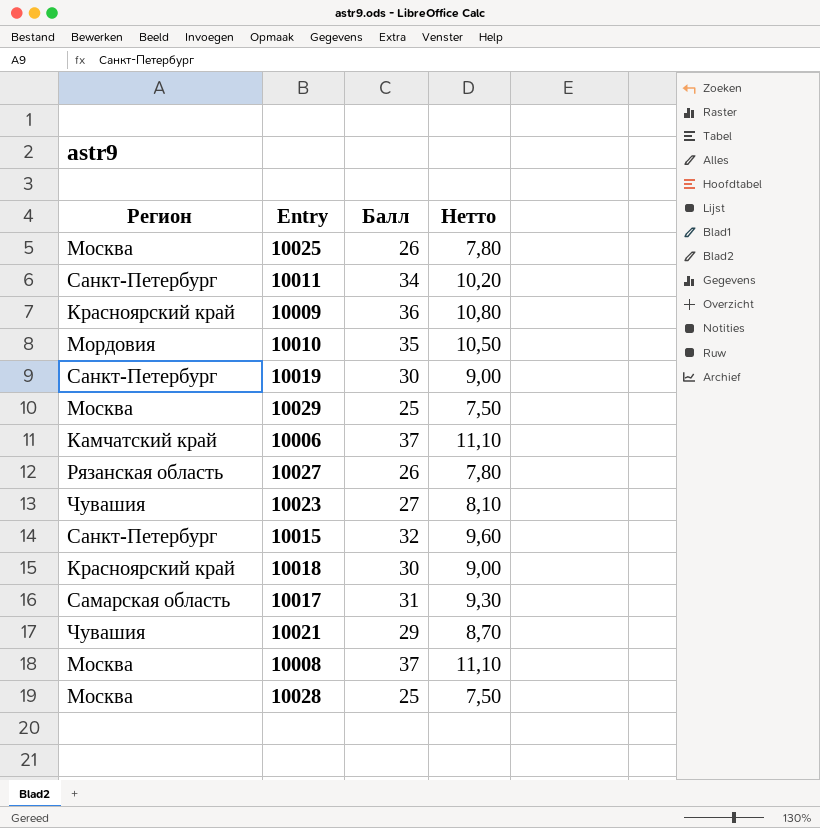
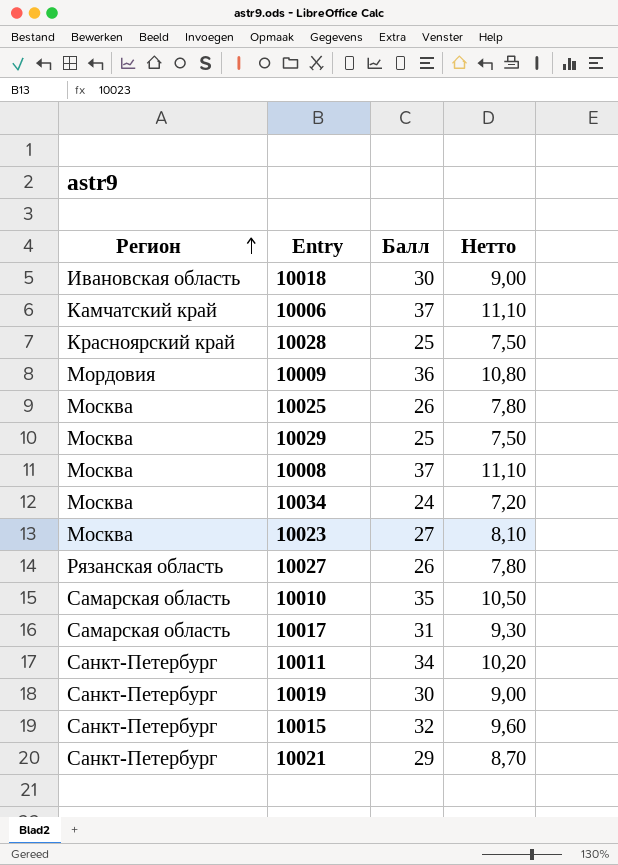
row order: none -> Регион ascending
10018 | Регион: Красноярский край -> Ивановская область
10028 | Регион: Москва -> Красноярский край
10009 | Регион: Красноярский край -> Мордовия
row 10034: none -> Москва | 24 | 7,20
10023 | Регион: Чувашия -> Москва
10010 | Регион: Мордовия -> Самарская область
10021 | Регион: Чувашия -> Санкт-Петербург

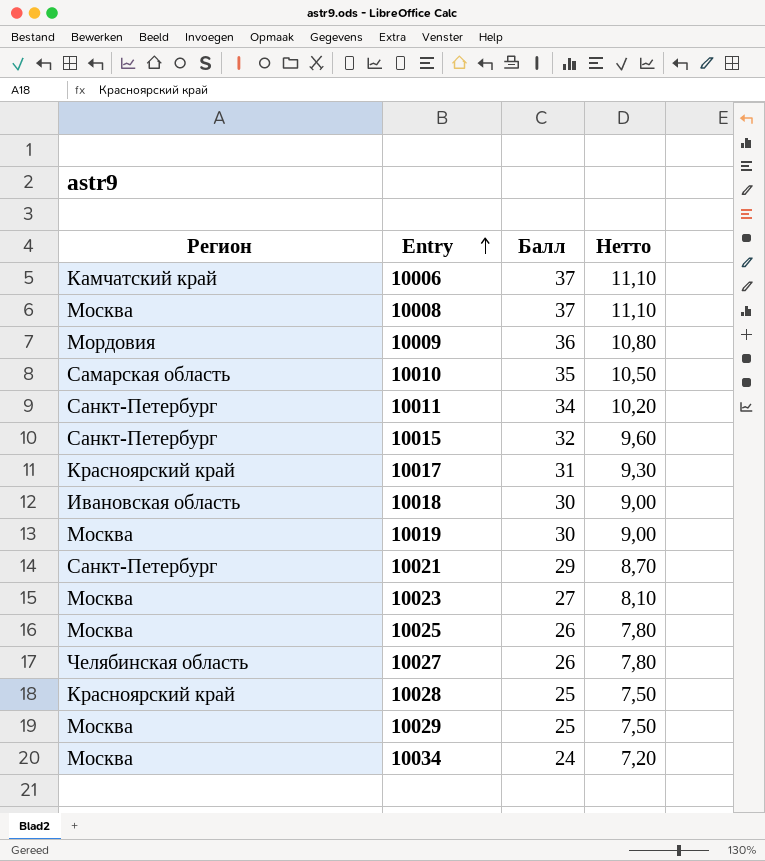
row order: Регион ascending -> Entry ascending
10017 | Регион: Самарская область -> Красноярский край
10019 | Регион: Санкт-Петербург -> Москва
10027 | Регион: Рязанская область -> Челябинская область

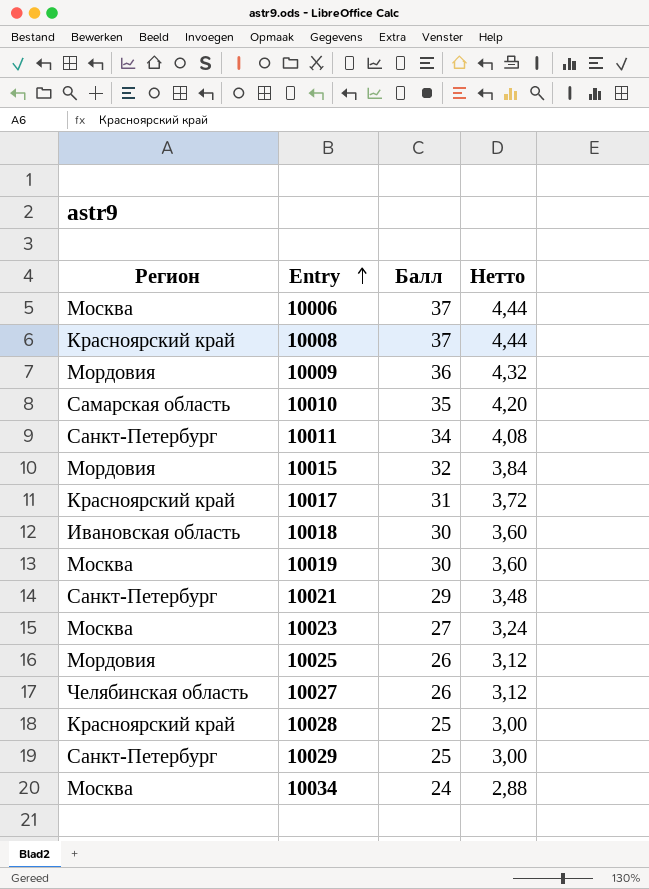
column Нетто | formula: [Балл] * 0,3 -> [Балл] * 0,12
10006 | Регион: Камчатский край -> Москва
10008 | Регион: Москва -> Красноярский край
10015 | Регион: Санкт-Петербург -> Мордовия
10025 | Регион: Москва -> Мордовия
10029 | Регион: Москва -> Санкт-Петербург

